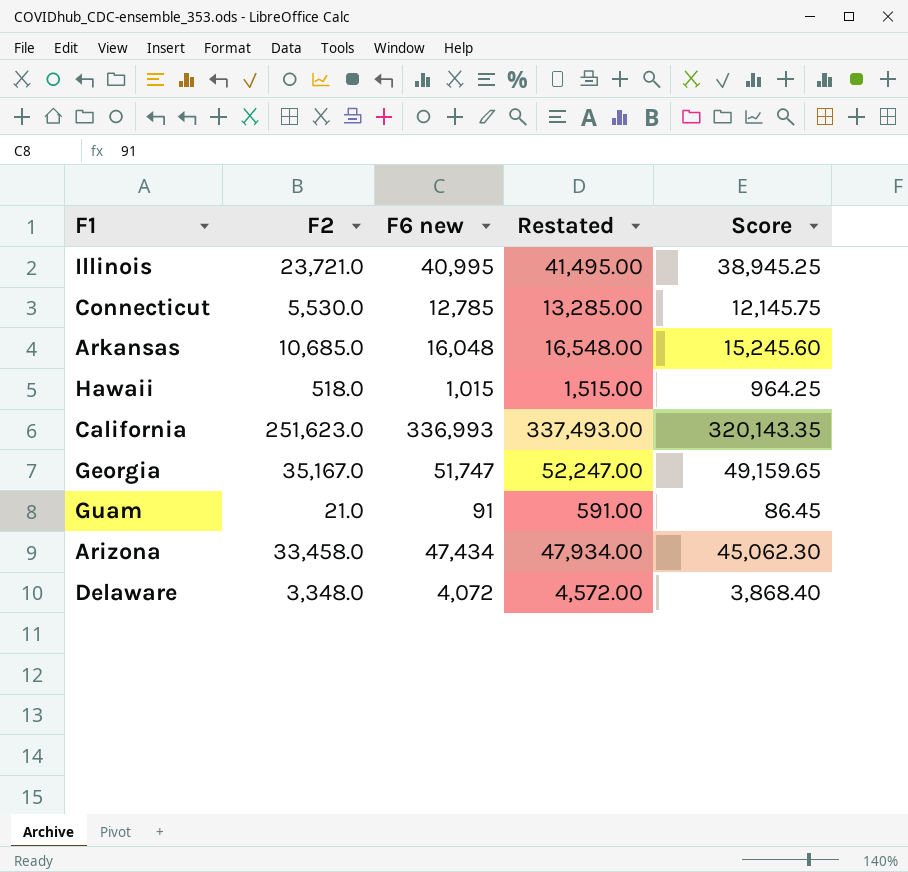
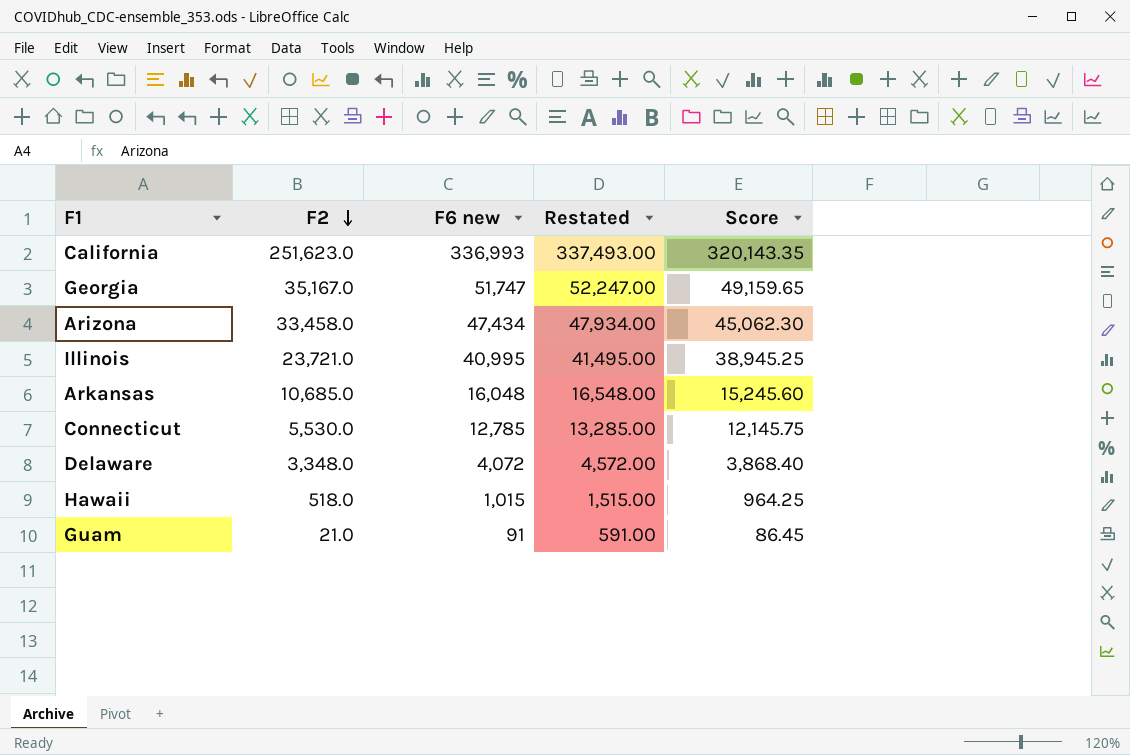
row order: none -> F2 descending

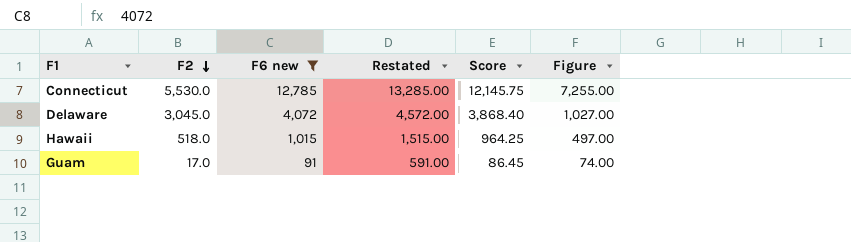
filter: none -> F6 new <= 12,785
column Figure | formula: none -> [F6 new] - [F2]
Delaware | F2: 3,348.0 -> 3,045.0
Guam | F2: 21.0 -> 17.0

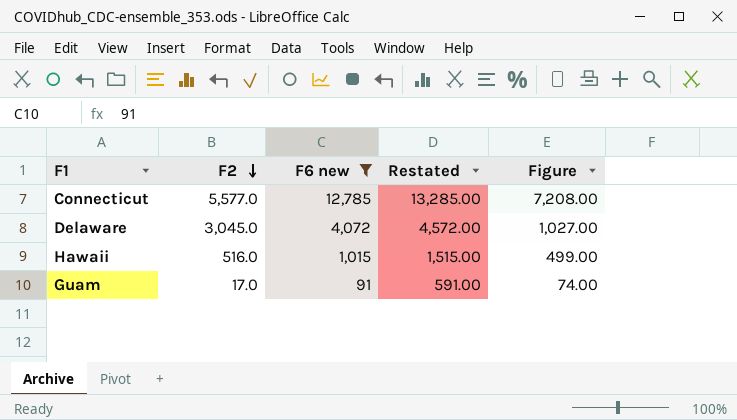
column Score | formula: [F6 new] * 0.95 -> none
Connecticut | F2: 5,530.0 -> 5,577.0
Connecticut | Figure: 7,255.00 -> 7,208.00
Hawaii | F2: 518.0 -> 516.0
Hawaii | Figure: 497.00 -> 499.00

